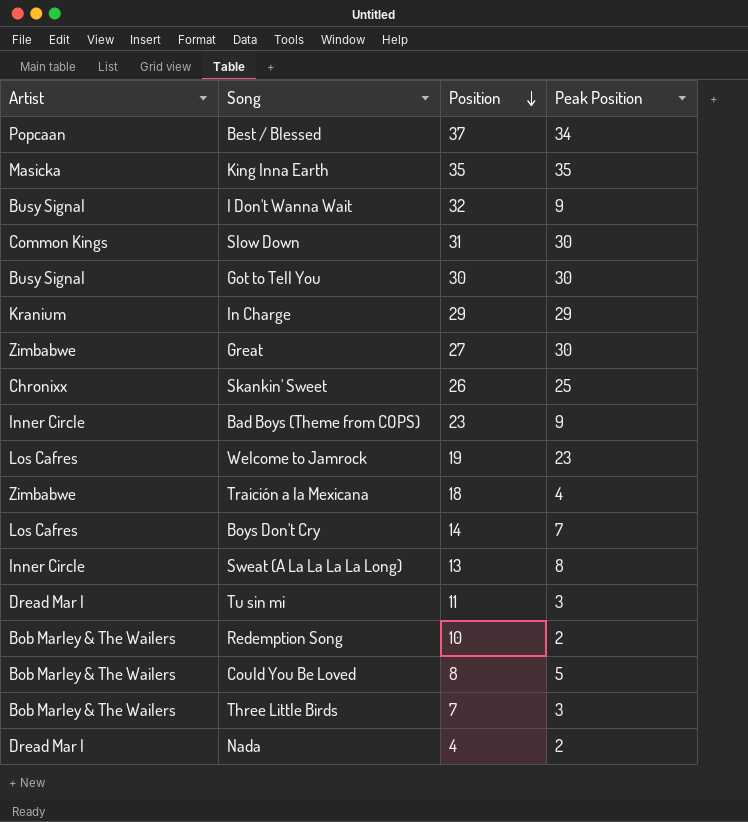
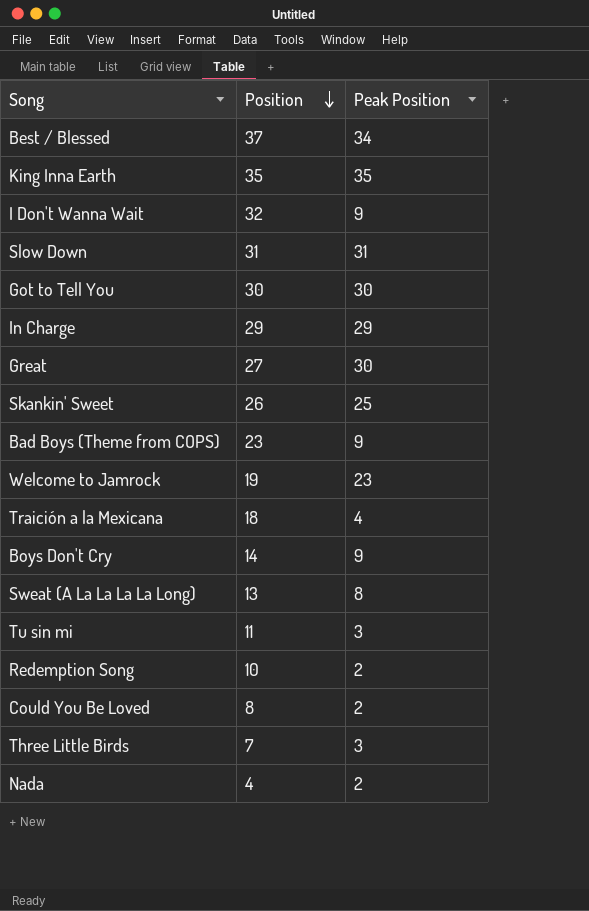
column Artist | position: 1 -> none
Slow Down | Peak Position: 30 -> 31
Boys Don't Cry | Peak Position: 7 -> 9
Could You Be Loved | Peak Position: 5 -> 2

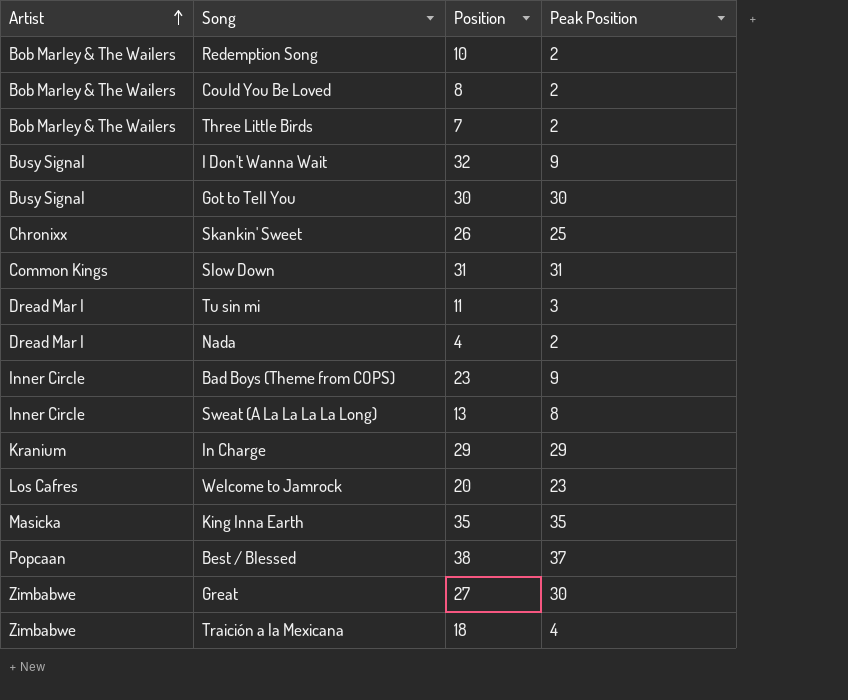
row order: Position descending -> Artist ascending
column Artist | position: none -> 1
row Boys Don't Cry: 14 | 9 -> none
Three Little Birds | Peak Position: 3 -> 2
Welcome to Jamrock | Position: 19 -> 20
Best / Blessed | Position: 37 -> 38
Best / Blessed | Peak Position: 34 -> 37

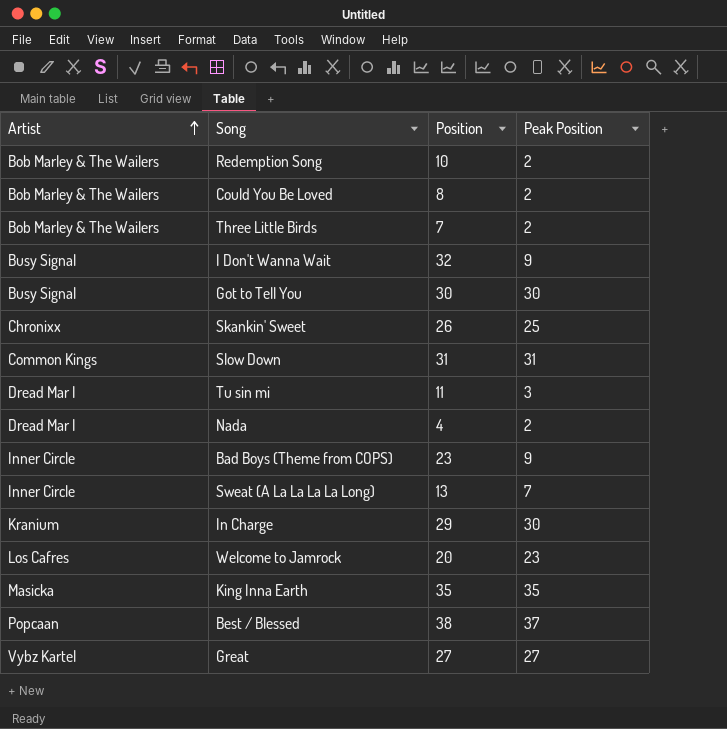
row Traición a la Mexicana: Zimbabwe | 18 | 4 -> none
Sweat (A La La La La Long) | Peak Position: 8 -> 7
In Charge | Peak Position: 29 -> 30
Great | Artist: Zimbabwe -> Vybz Kartel
Great | Peak Position: 30 -> 27

